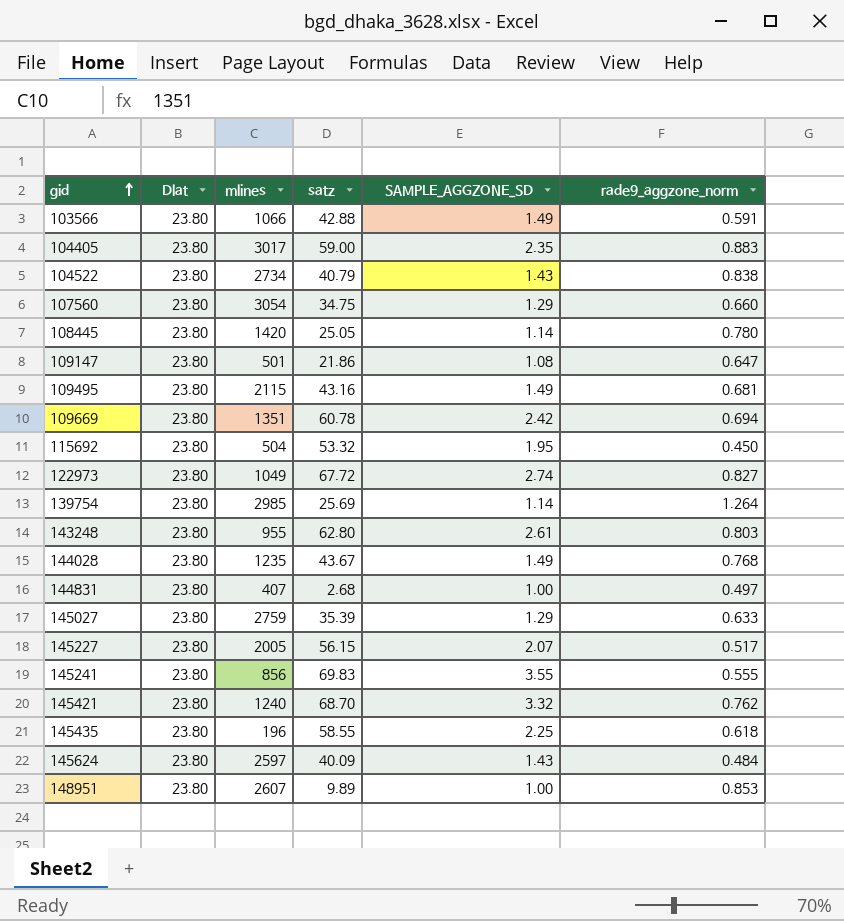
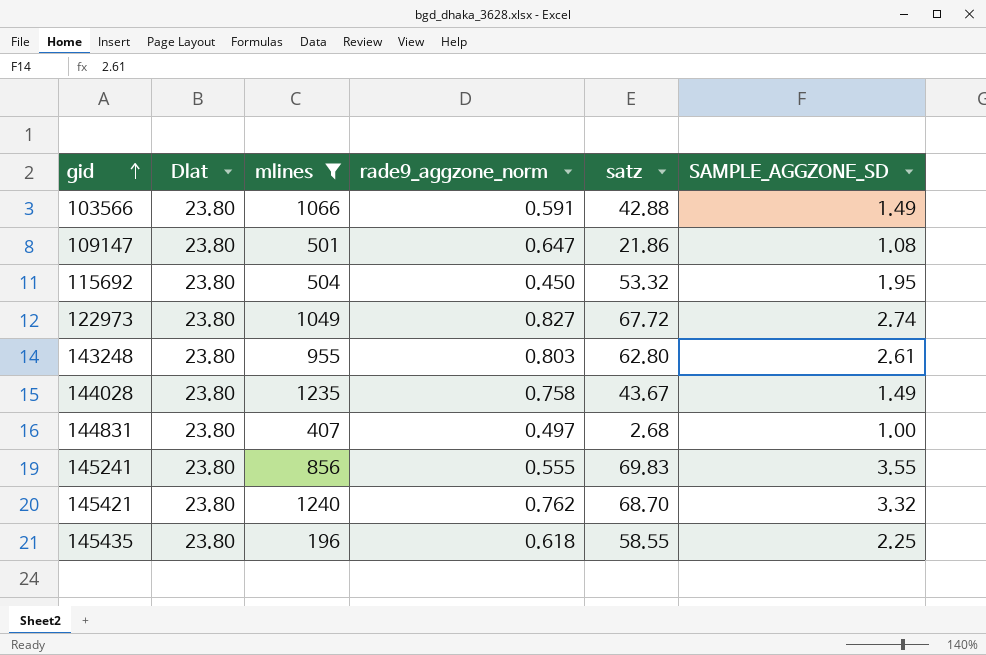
filter: none -> mlines <= 1240
column rade9_aggzone_norm | position: 6 -> 4
144028 | rade9_aggzone_norm: 0.768 -> 0.758

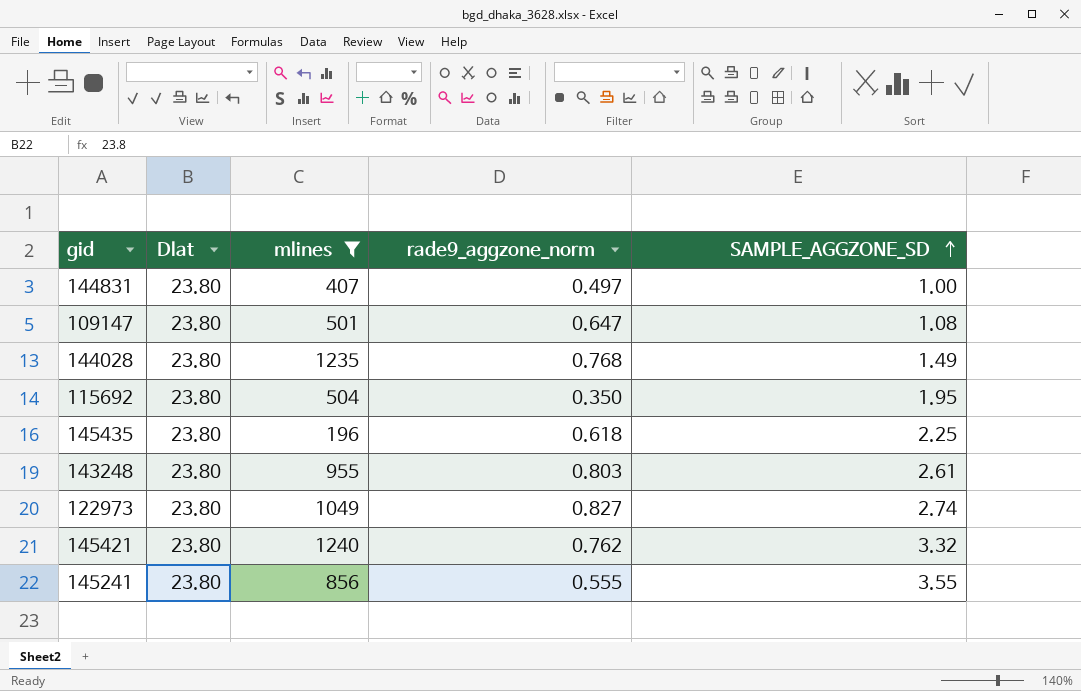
row order: gid ascending -> SAMPLE_AGGZONE_SD ascending
column satz | position: 5 -> none
row 103566: 23.80 | 1066 | 0.591 | 42.88 | 1.49 -> none
144028 | rade9_aggzone_norm: 0.758 -> 0.768
115692 | rade9_aggzone_norm: 0.450 -> 0.350

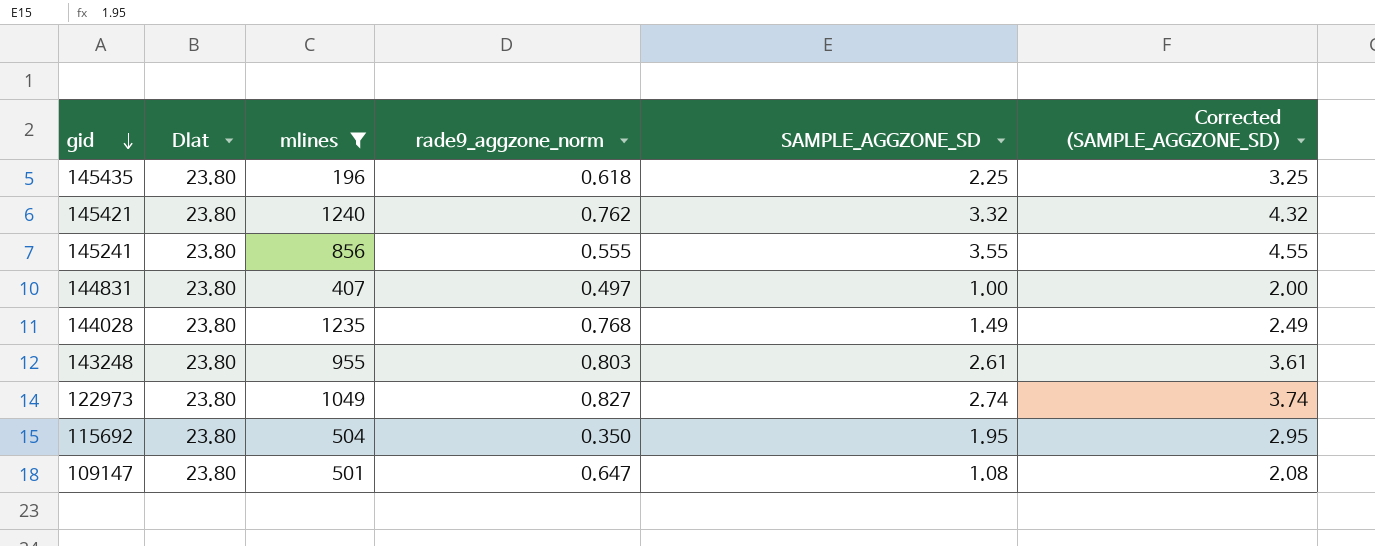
row order: SAMPLE_AGGZONE_SD ascending -> gid descending
column Corrected (SAMPLE_AGGZONE_SD) | formula: none -> [SAMPLE_AGGZONE_SD] + 1

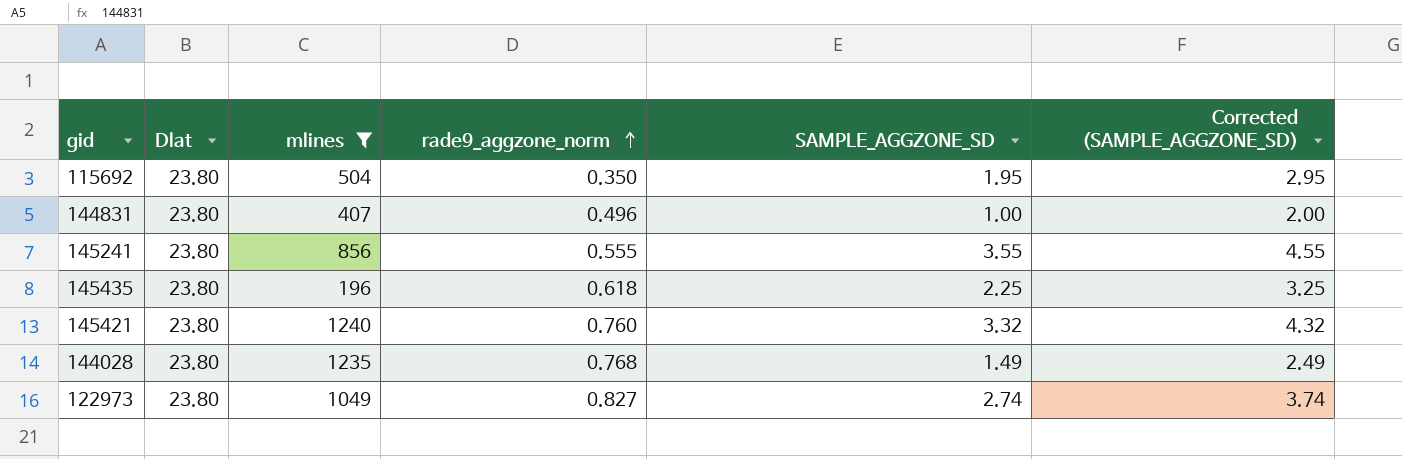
row order: gid descending -> rade9_aggzone_norm ascending
row 143248: 23.80 | 955 | 0.803 | 2.61 | 3.61 -> none
row 109147: 23.80 | 501 | 0.647 | 1.08 | 2.08 -> none
144831 | rade9_aggzone_norm: 0.497 -> 0.496
145421 | rade9_aggzone_norm: 0.762 -> 0.760

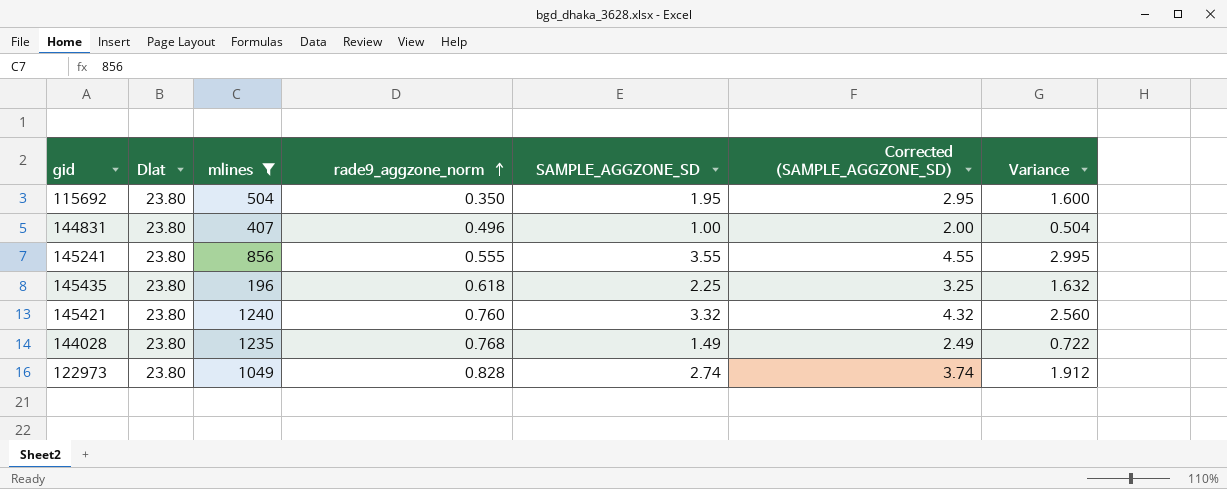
column Variance | formula: none -> [SAMPLE_AGGZONE_SD] - [rade9_aggzone_norm]
122973 | rade9_aggzone_norm: 0.827 -> 0.828

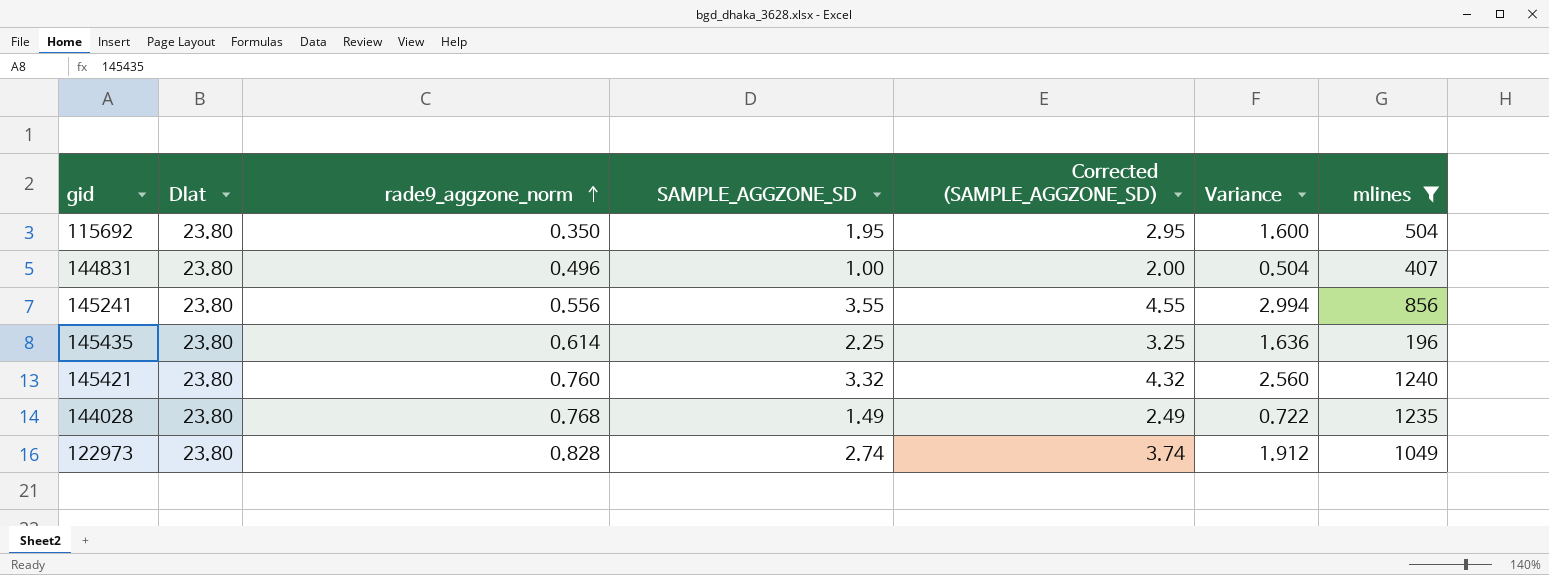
column mlines | position: 3 -> 7
145241 | rade9_aggzone_norm: 0.555 -> 0.556
145241 | Variance: 2.995 -> 2.994
145435 | rade9_aggzone_norm: 0.618 -> 0.614
145435 | Variance: 1.632 -> 1.636

